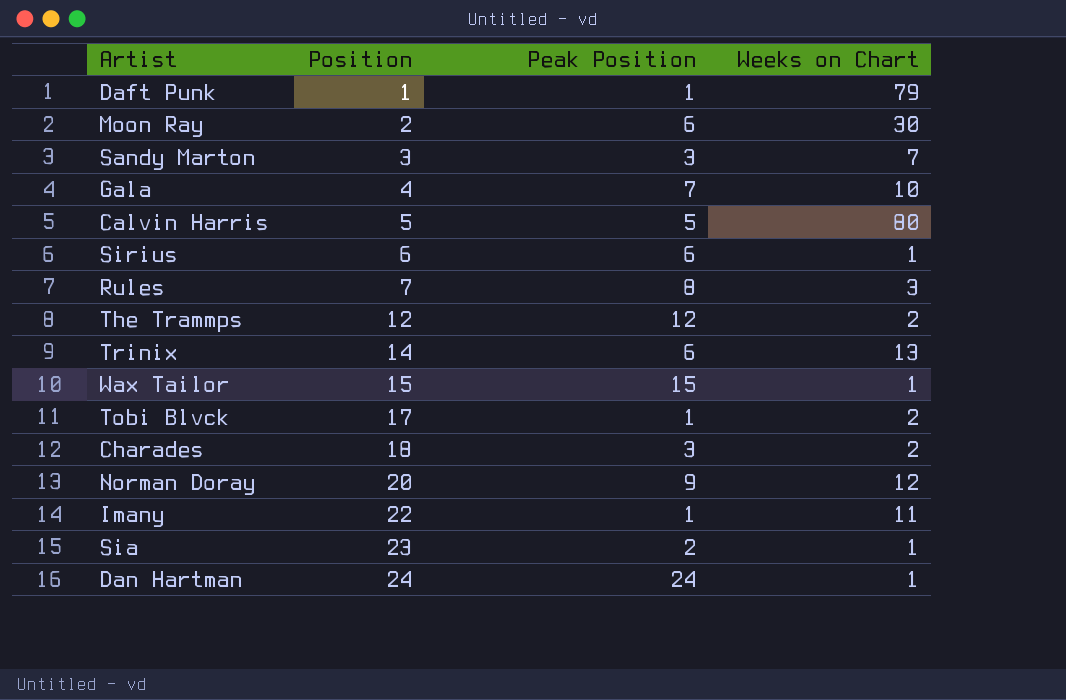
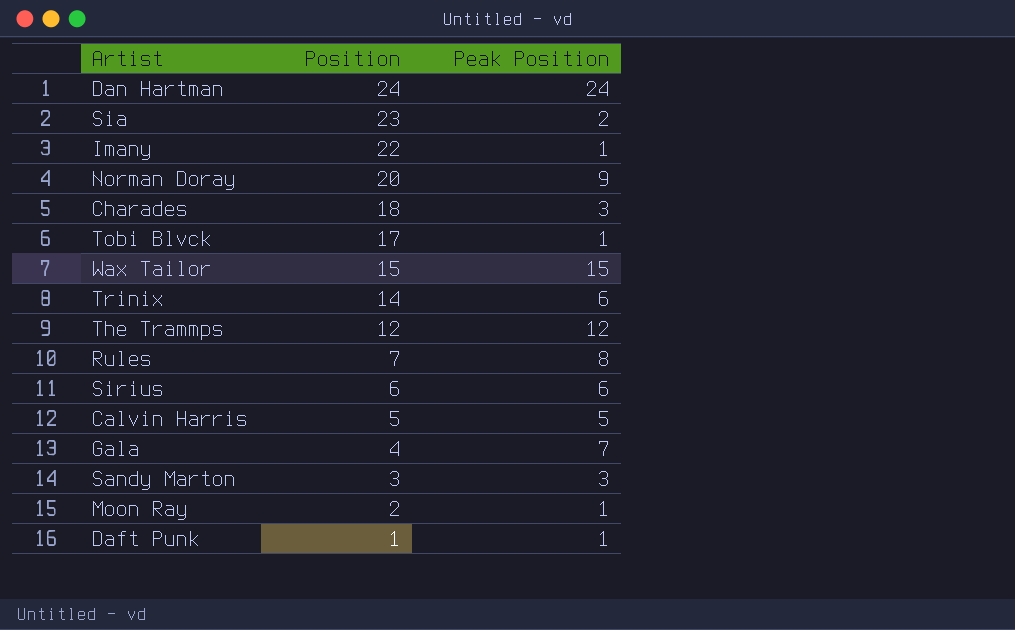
row order: Position ascending -> Position descending
column Weeks on Chart | position: 4 -> none
Moon Ray | Peak Position: 6 -> 1

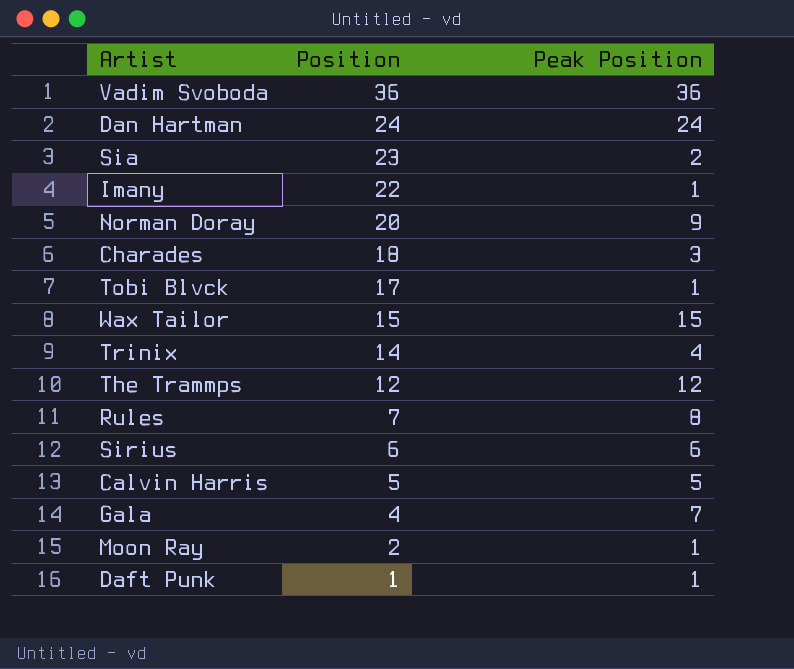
row Sandy Marton: 3 | 3 -> none
row Vadim Svoboda: none -> 36 | 36
Trinix | Peak Position: 6 -> 4

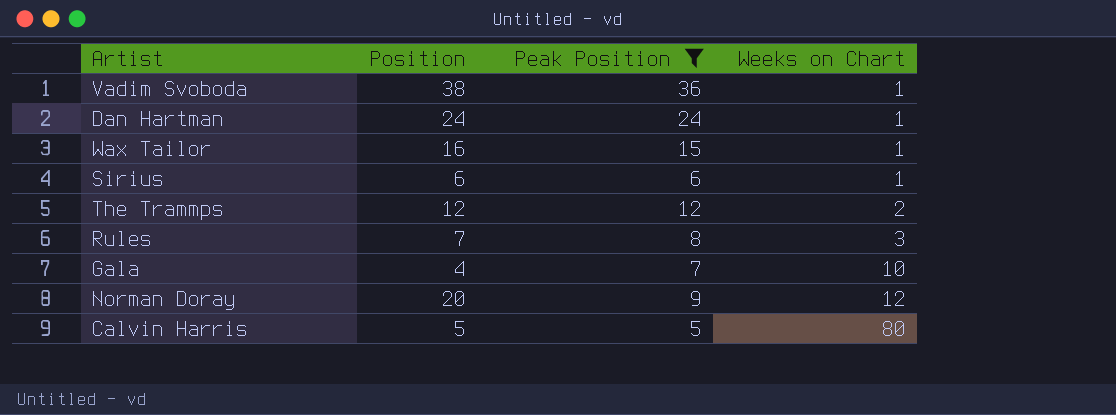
filter: none -> Peak Position >= 5
row order: Position descending -> Weeks on Chart ascending
column Weeks on Chart | position: none -> 4
Vadim Svoboda | Position: 36 -> 38
Wax Tailor | Position: 15 -> 16

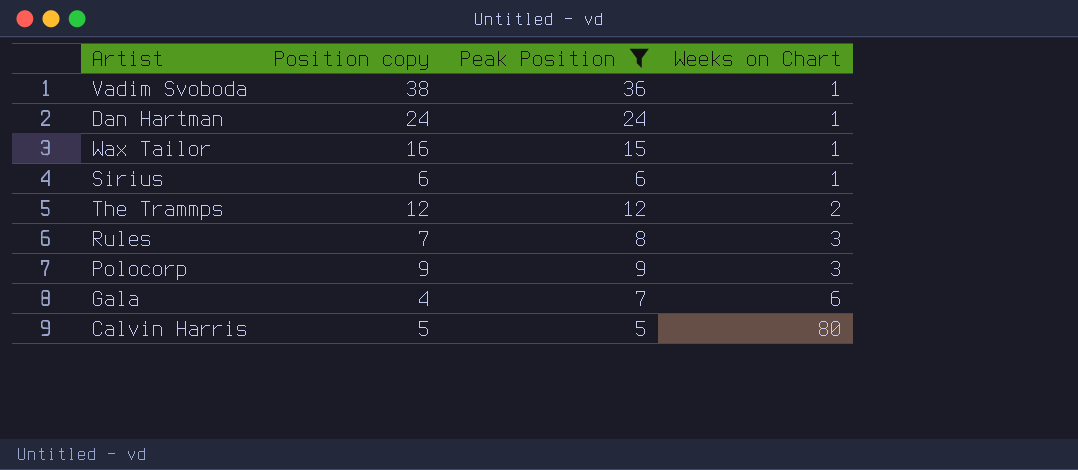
column name: Position -> Position copy
row Norman Doray: 20 | 9 | 12 -> none
row Polocorp: none -> 9 | 9 | 3
Gala | Weeks on Chart: 10 -> 6

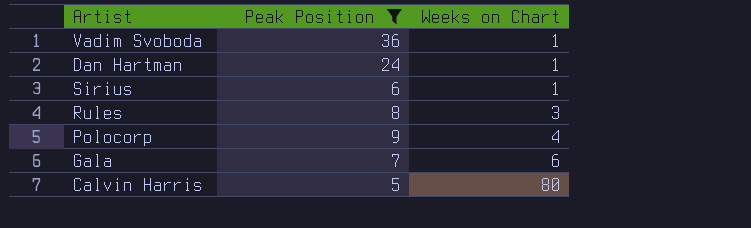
column Position copy | position: 2 -> none
row Wax Tailor: 16 | 15 | 1 -> none
row The Trammps: 12 | 12 | 2 -> none
Polocorp | Weeks on Chart: 3 -> 4

